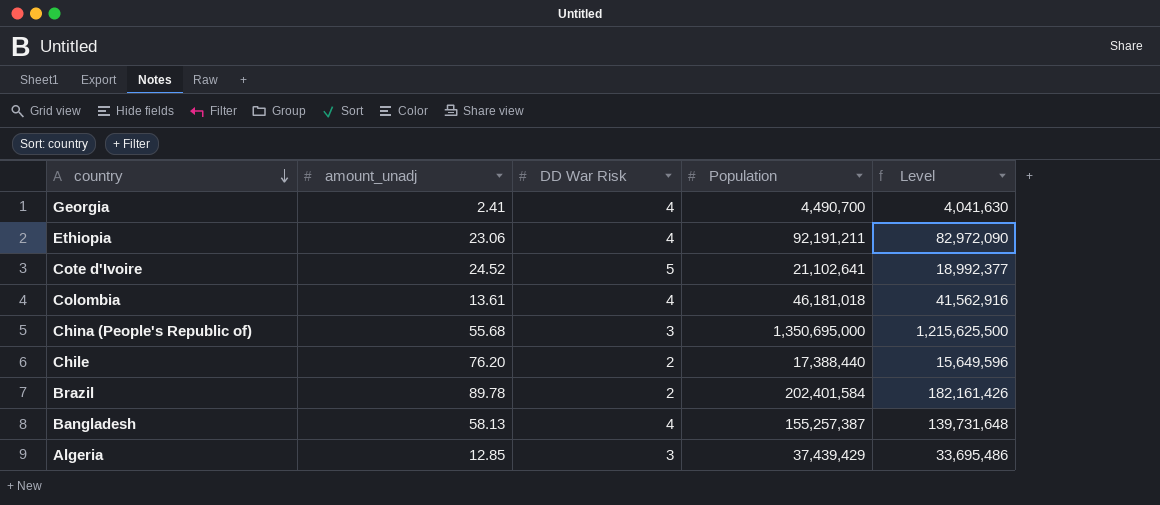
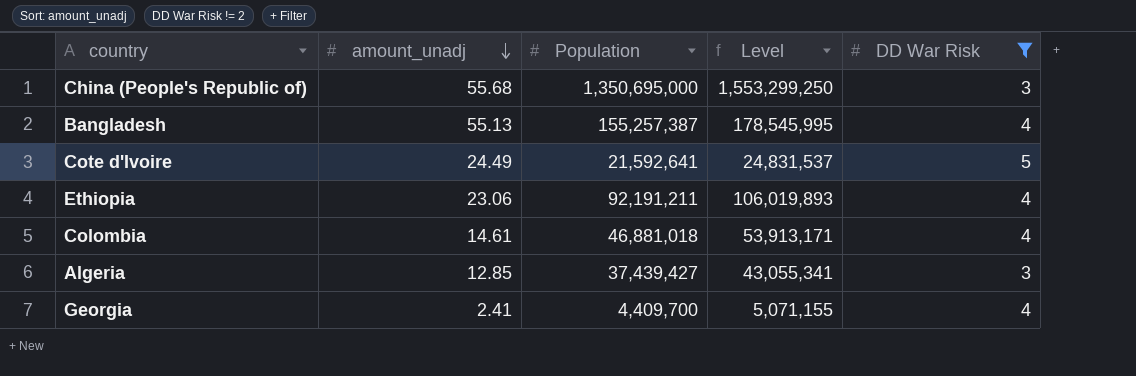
filter: none -> DD War Risk != 2
row order: country descending -> amount_unadj descending
column Level | formula: [Population] * 0.9 -> [Population] * 1.15
column DD War Risk | position: 3 -> 5
Bangladesh | amount_unadj: 58.13 -> 55.13
Cote d'Ivoire | amount_unadj: 24.52 -> 24.49
Cote d'Ivoire | Population: 21,102,641 -> 21,592,641
Colombia | amount_unadj: 13.61 -> 14.61
Colombia | Population: 46,181,018 -> 46,881,018
Algeria | Population: 37,439,429 -> 37,439,427
Georgia | Population: 4,490,700 -> 4,409,700

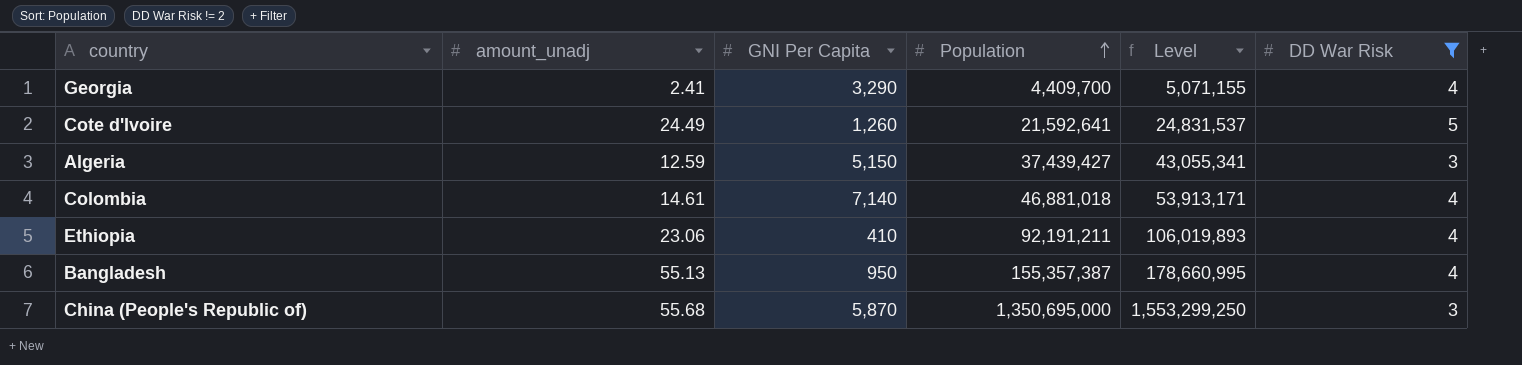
row order: amount_unadj descending -> Population ascending
column GNI Per Capita | position: none -> 3
Algeria | amount_unadj: 12.85 -> 12.59
Bangladesh | Population: 155,257,387 -> 155,357,387
Bangladesh | Level: 178,545,995 -> 178,660,995

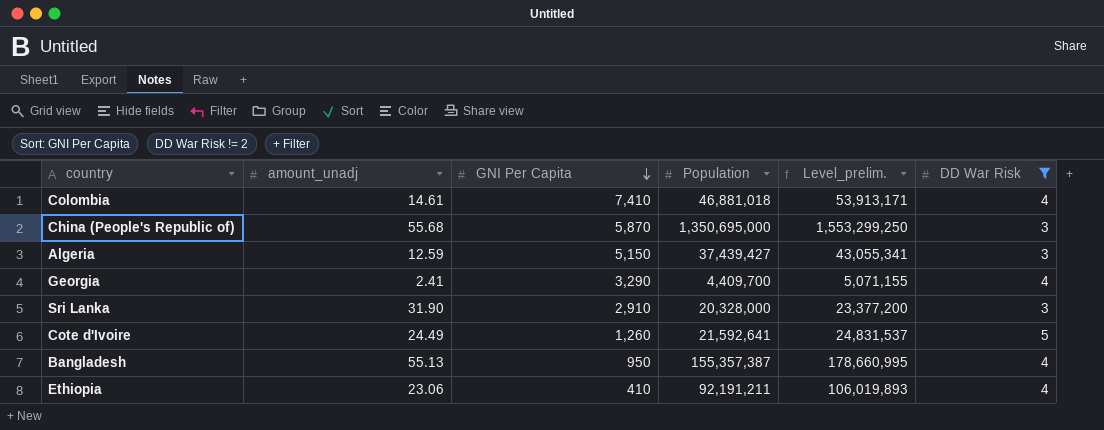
row order: Population ascending -> GNI Per Capita descending
column name: Level -> Level_prelim.
Colombia | GNI Per Capita: 7,140 -> 7,410
row Sri Lanka: none -> 31.90 | 2,910 | 20,328,000 | 23,377,200 | 3

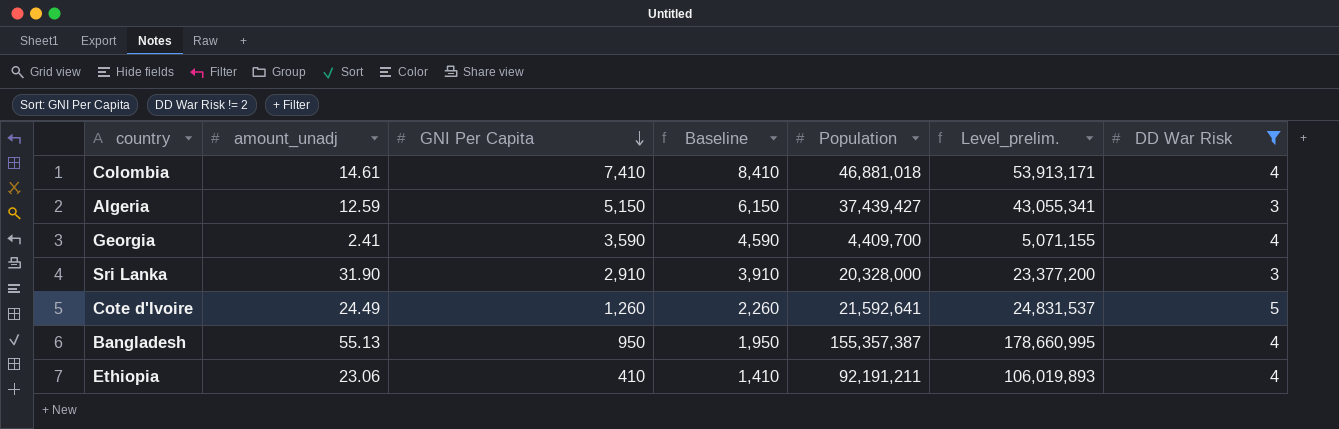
column Baseline | formula: none -> [GNI Per Capita] + 1000
row China (People's Republic of): 55.68 | 5,870 | 1,350,695,000 | 1,553,299,250 | 3 -> none
Georgia | GNI Per Capita: 3,290 -> 3,590

